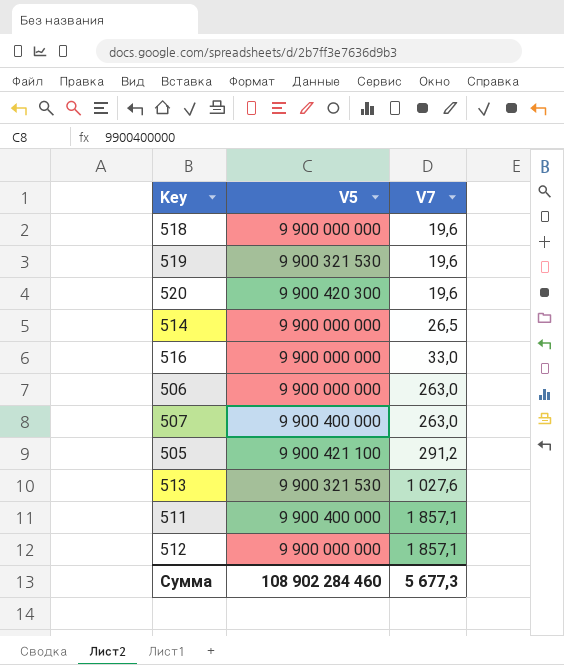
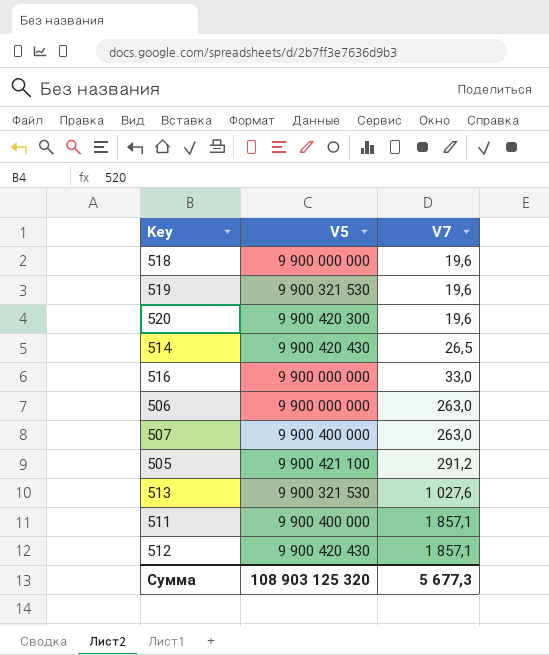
514 | V5: 9 900 000 000 -> 9 900 420 430
512 | V5: 9 900 000 000 -> 9 900 420 430
Сумма | V5: 108 902 284 460 -> 108 903 125 320

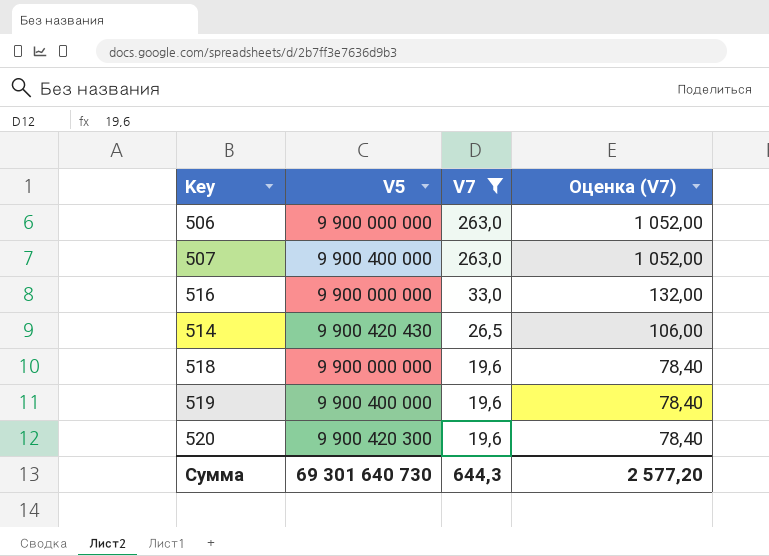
filter: none -> V7 <= 263,0
row order: V7 ascending -> V7 descending
column Оценка (V7) | formula: none -> [V7] * 4
519 | V5: 9 900 321 530 -> 9 900 400 000
Сумма | V5: 108 903 125 320 -> 69 301 640 730
Сумма | V7: 5 677,3 -> 644,3

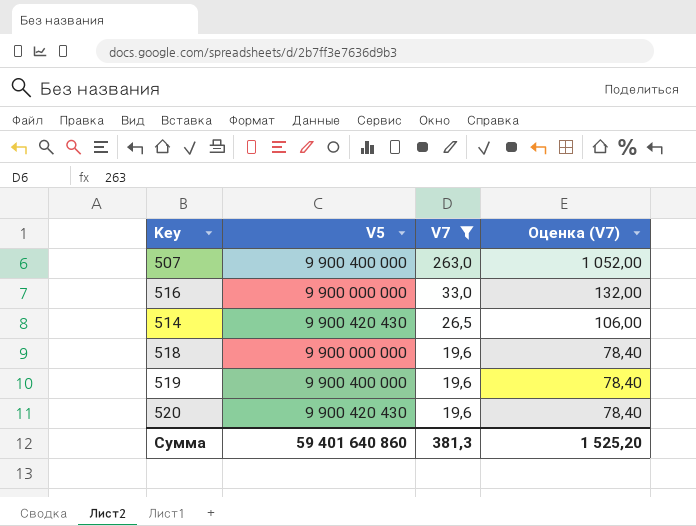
row 506: 9 900 000 000 | 263,0 | 1 052,00 -> none
520 | V5: 9 900 420 300 -> 9 900 420 430
Сумма | V5: 69 301 640 730 -> 59 401 640 860
Сумма | V7: 644,3 -> 381,3
Сумма | Оценка (V7): 2 577,20 -> 1 525,20

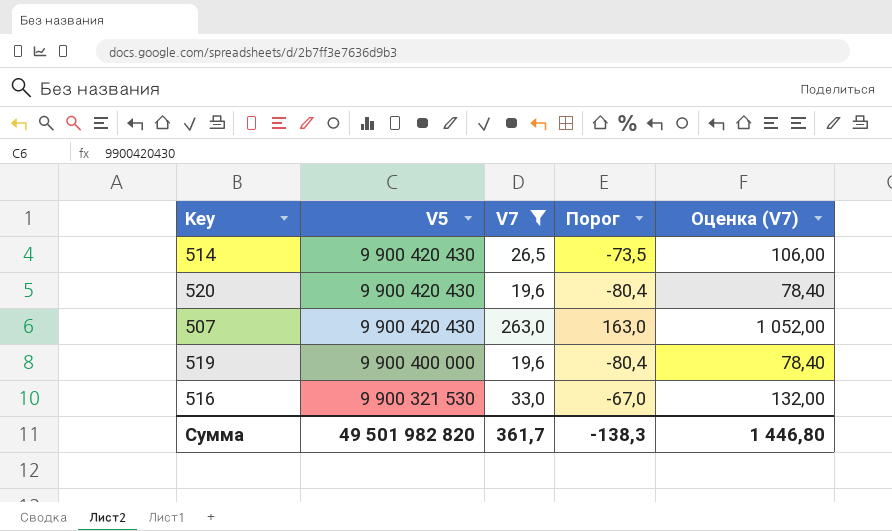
row order: V7 descending -> V5 descending
column Порог | formula: none -> [V7] - 100
row 518: 9 900 000 000 | 19,6 | 78,40 -> none
507 | V5: 9 900 400 000 -> 9 900 420 430
516 | V5: 9 900 000 000 -> 9 900 321 530
Сумма | V5: 59 401 640 860 -> 49 501 982 820
Сумма | V7: 381,3 -> 361,7
Сумма | Оценка (V7): 1 525,20 -> 1 446,80

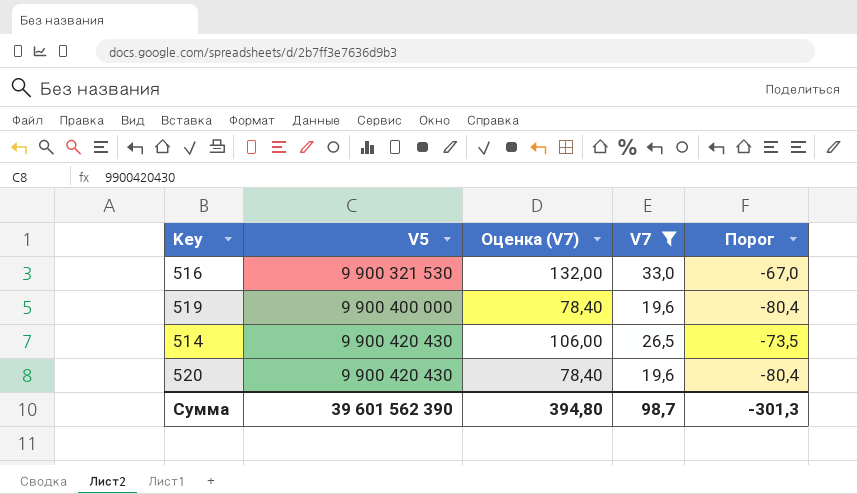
row order: V5 descending -> V5 ascending
column Оценка (V7) | position: 5 -> 3
row 507: 9 900 420 430 | 263,0 | 163,0 | 1 052,00 -> none
Сумма | V5: 49 501 982 820 -> 39 601 562 390
Сумма | Оценка (V7): 1 446,80 -> 394,80
Сумма | V7: 361,7 -> 98,7
Сумма | Порог: -138,3 -> -301,3

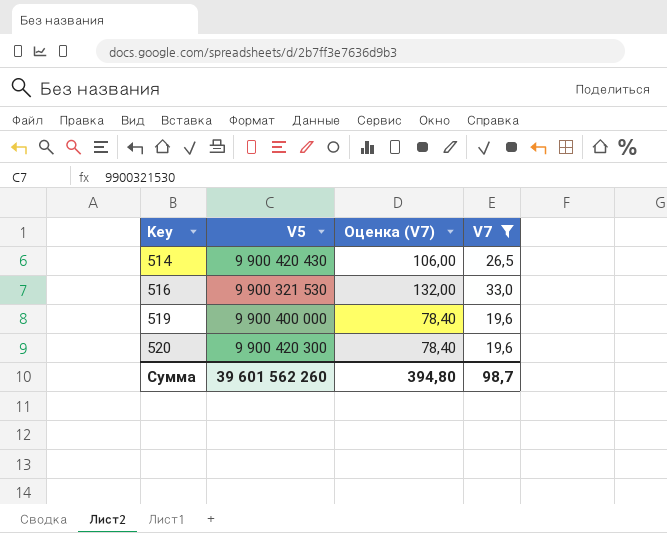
row order: V5 ascending -> Key ascending
column Порог | formula: [V7] - 100 -> none
520 | V5: 9 900 420 430 -> 9 900 420 300
Сумма | V5: 39 601 562 390 -> 39 601 562 260

